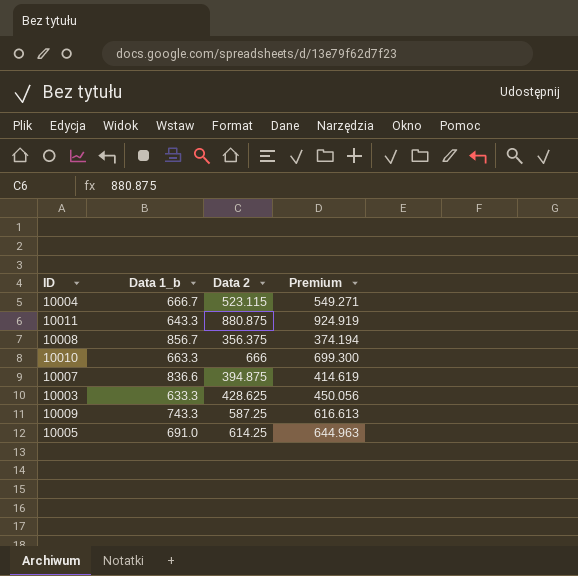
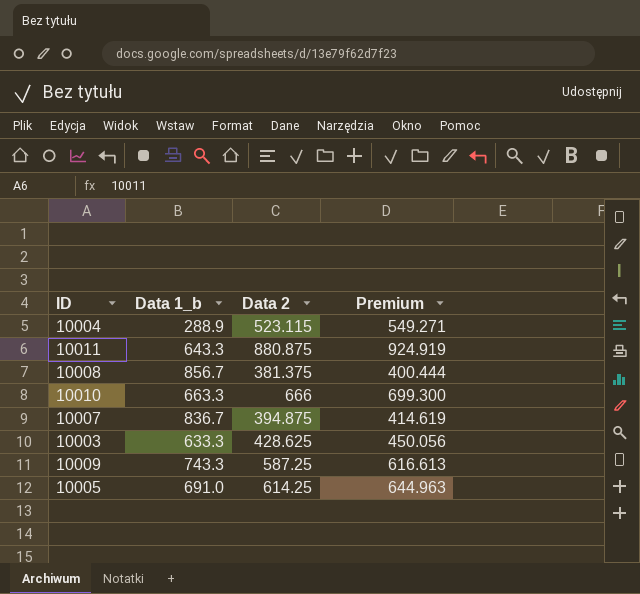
10004 | Data 1_b: 666.7 -> 288.9
10008 | Data 2: 356.375 -> 381.375
10008 | Premium: 374.194 -> 400.444
10007 | Data 1_b: 836.6 -> 836.7

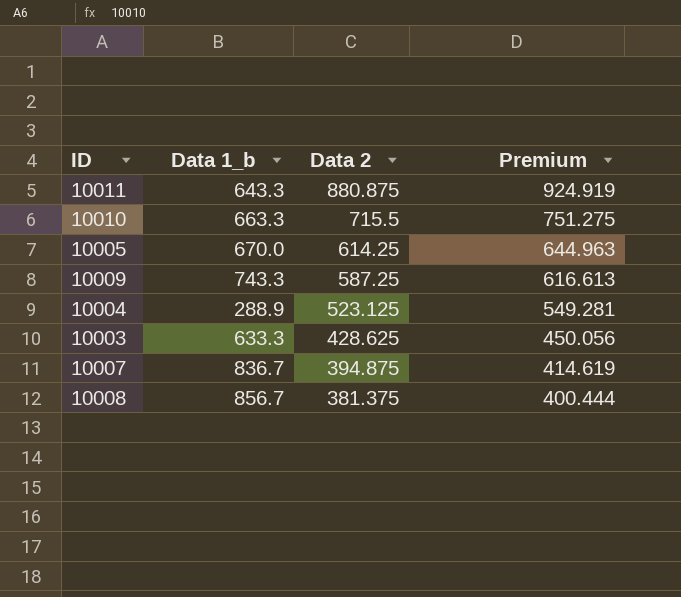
row order: none -> Data 2 descending
10010 | Data 2: 666 -> 715.5
10010 | Premium: 699.300 -> 751.275
10005 | Data 1_b: 691.0 -> 670.0
10004 | Data 2: 523.115 -> 523.125
10004 | Premium: 549.271 -> 549.281

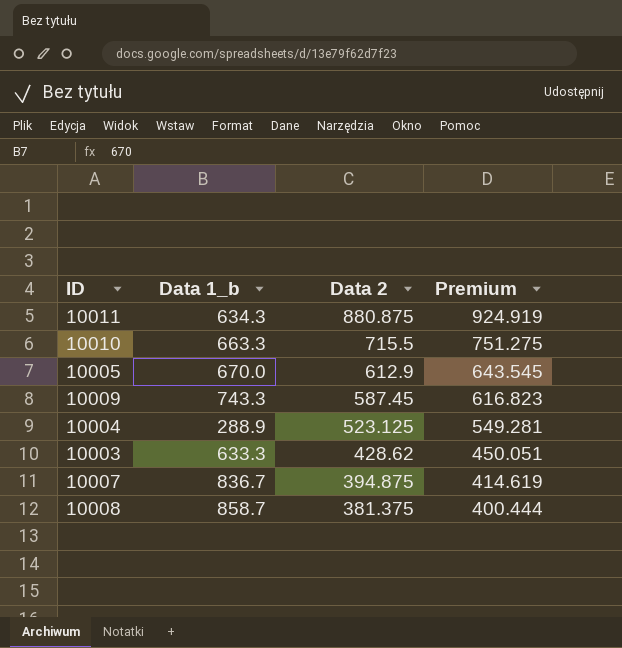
10011 | Data 1_b: 643.3 -> 634.3
10005 | Data 2: 614.25 -> 612.9
10005 | Premium: 644.963 -> 643.545
10009 | Data 2: 587.25 -> 587.45
10009 | Premium: 616.613 -> 616.823
10003 | Data 2: 428.625 -> 428.62
10003 | Premium: 450.056 -> 450.051
10008 | Data 1_b: 856.7 -> 858.7

